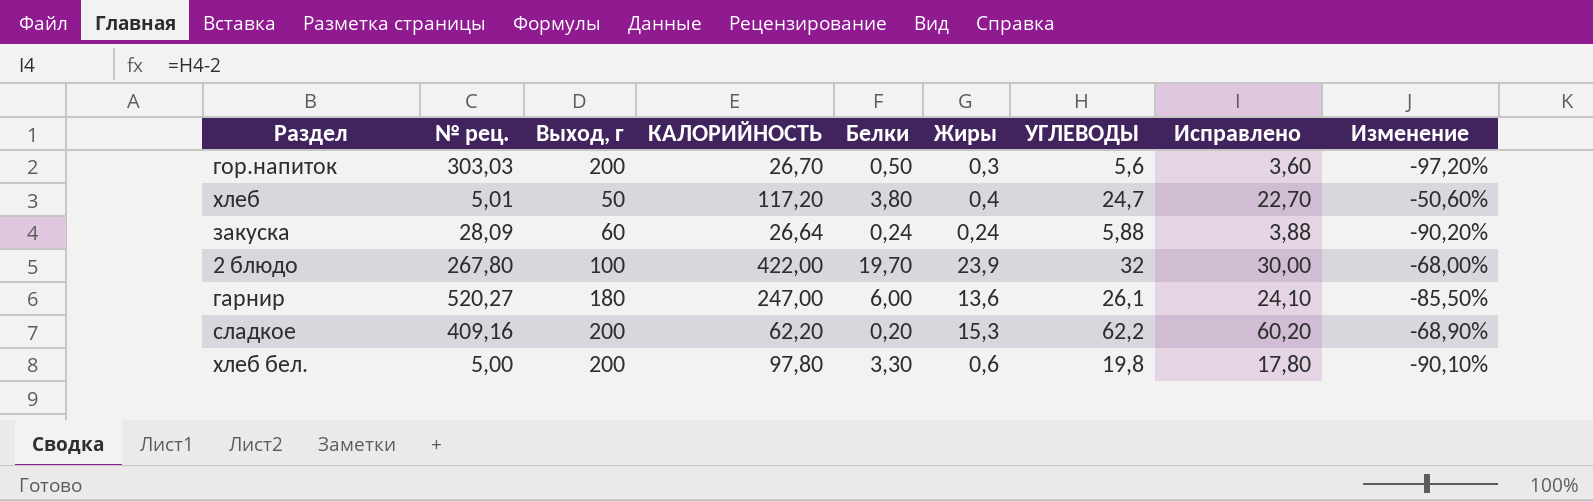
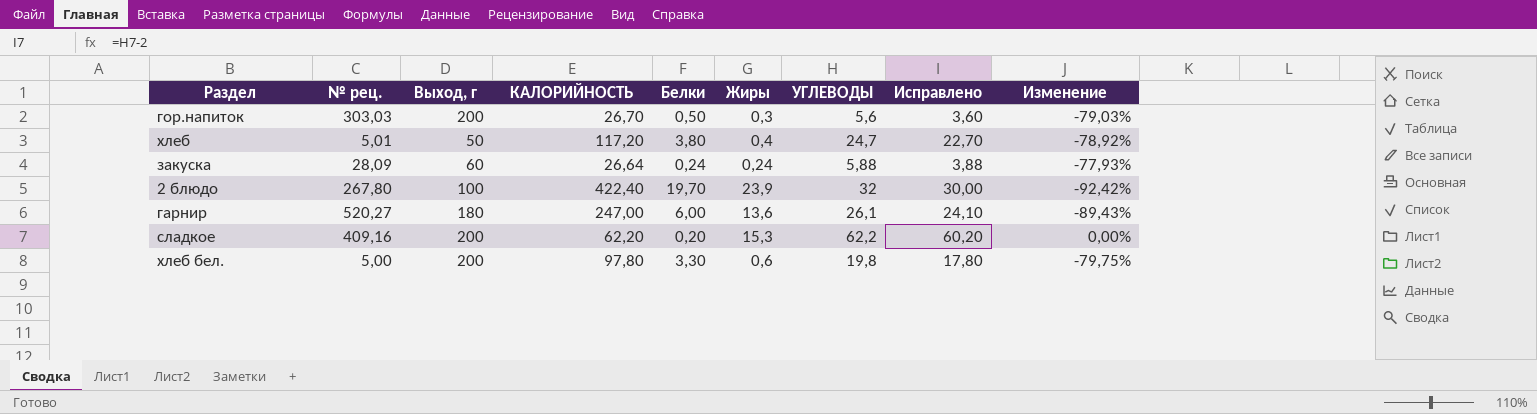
column Изменение | formula: ([УГЛЕВОДЫ] - [Выход, г]) / [Выход, г] -> ([УГЛЕВОДЫ] - [КАЛОРИЙНОСТЬ]) / [КАЛОРИЙНОСТЬ]
2 блюдо | КАЛОРИЙНОСТЬ: 422,00 -> 422,40

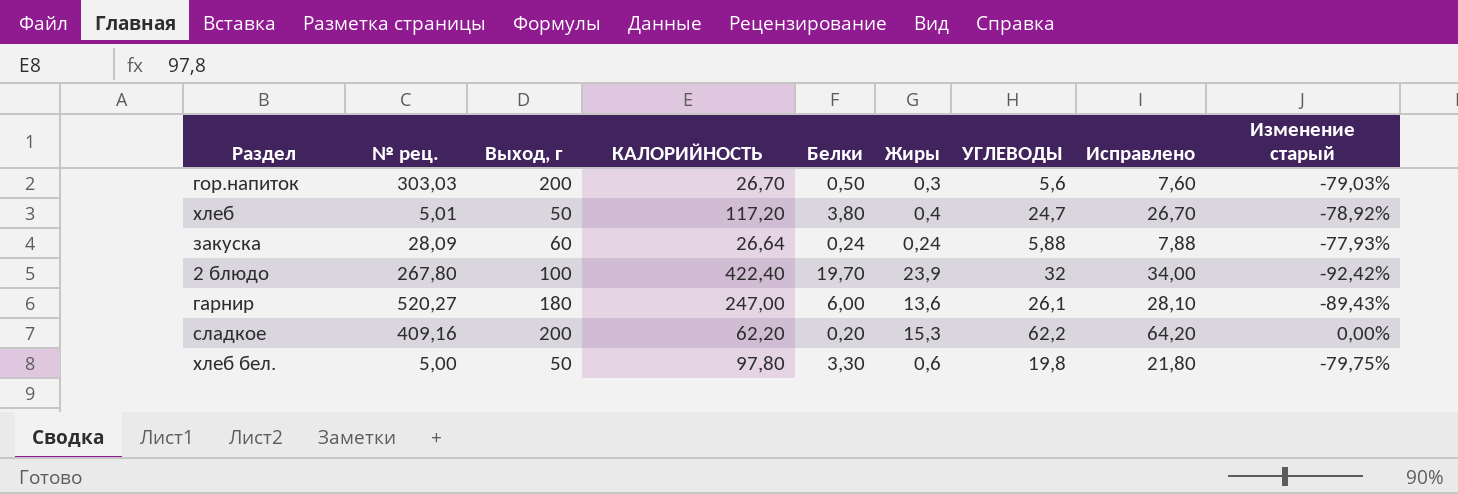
column Исправлено | formula: [УГЛЕВОДЫ] - 2 -> [УГЛЕВОДЫ] + 2
column name: Изменение -> Изменение старый
хлеб бел. | Выход, г: 200 -> 50

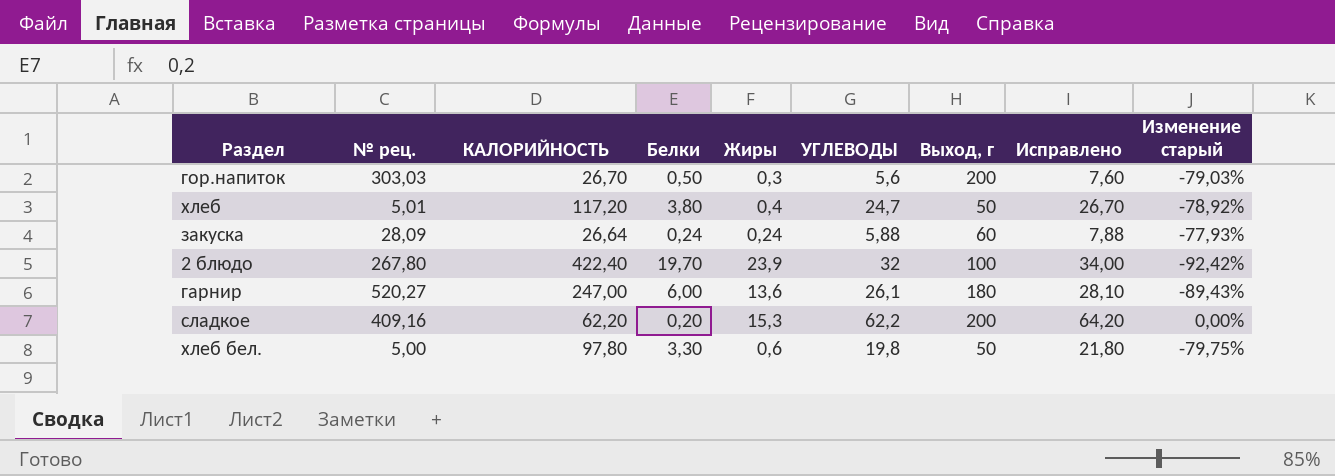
column Выход, г | position: 3 -> 7

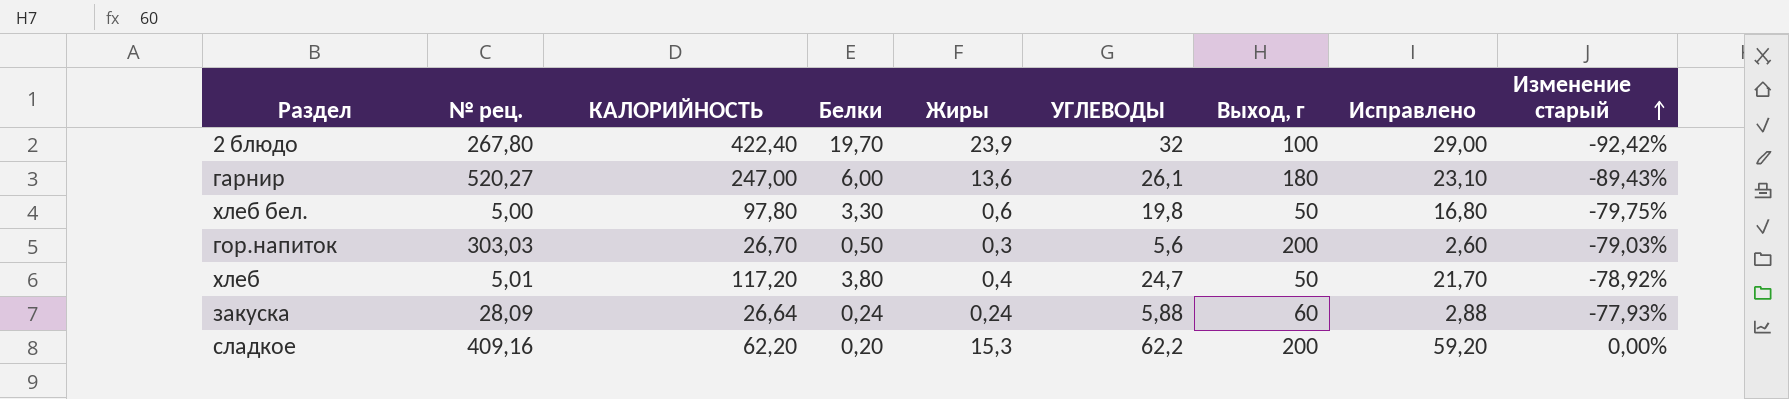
row order: none -> Изменение старый ascending
column Исправлено | formula: [УГЛЕВОДЫ] + 2 -> [УГЛЕВОДЫ] - 3

